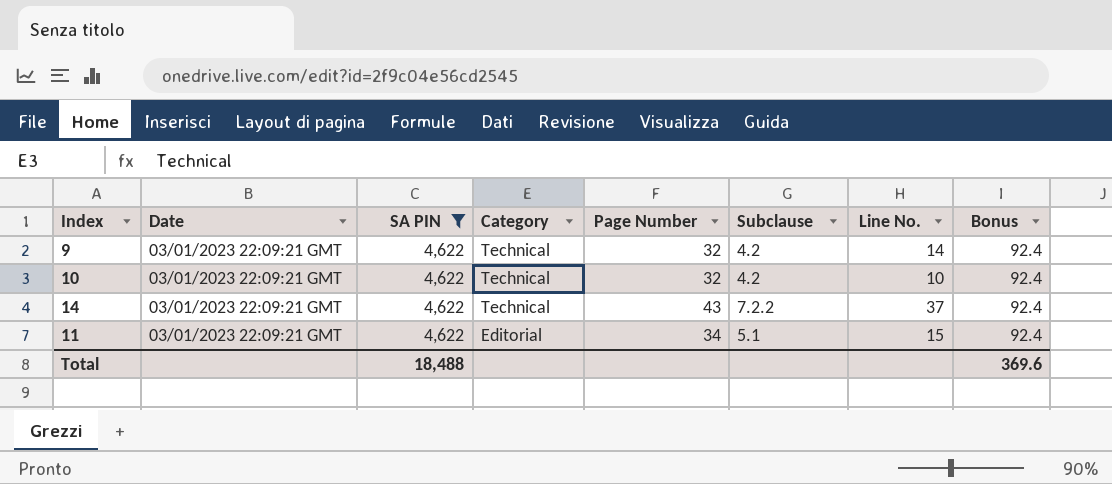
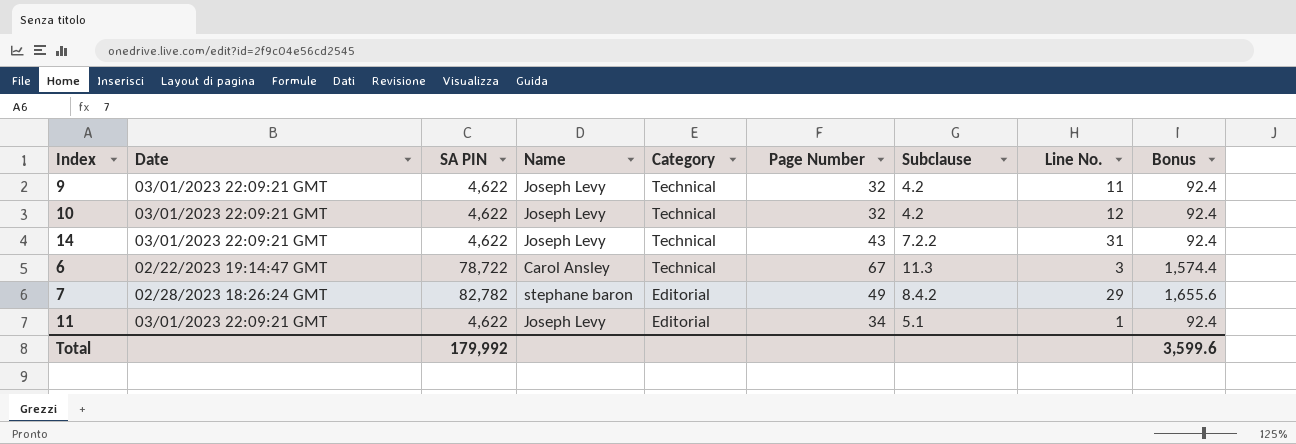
filter: SA PIN = 4,622 -> none
column Name | position: none -> 4
9 | Line No.: 14 -> 11
10 | Line No.: 10 -> 12
14 | Line No.: 37 -> 31
11 | Line No.: 15 -> 1
Total | SA PIN: 18,488 -> 179,992
Total | Bonus: 369.6 -> 3,599.6

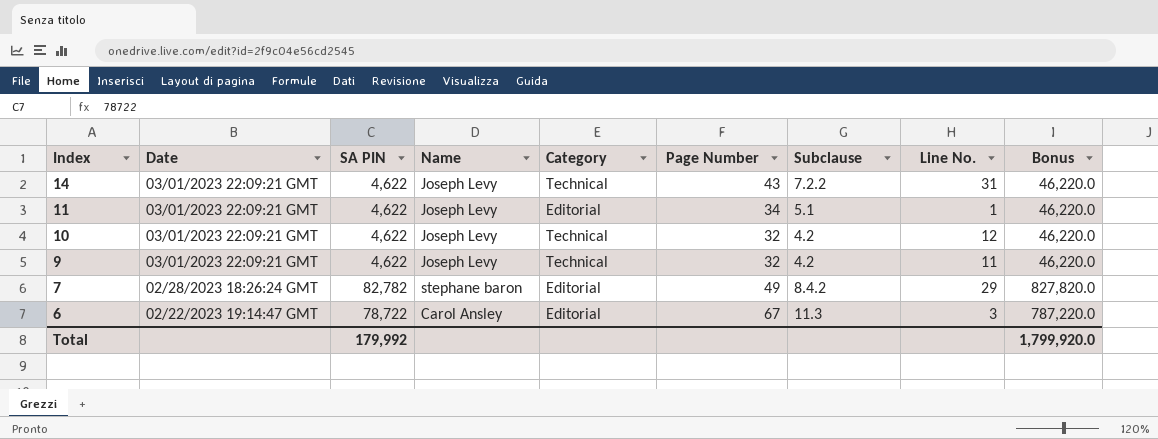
row order: Category descending -> Index descending
column Bonus | formula: [SA PIN] * 0.02 -> [SA PIN] * 10
6 | Category: Technical -> Editorial
Total | Bonus: 3,599.6 -> 1,799,920.0

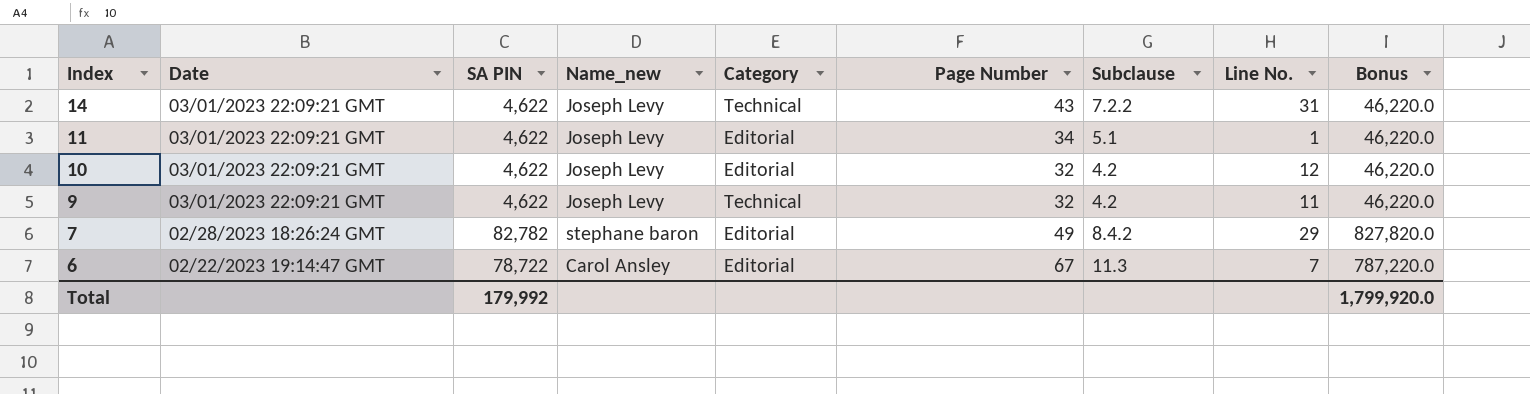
column name: Name -> Name_new
10 | Category: Technical -> Editorial
6 | Line No.: 3 -> 7

